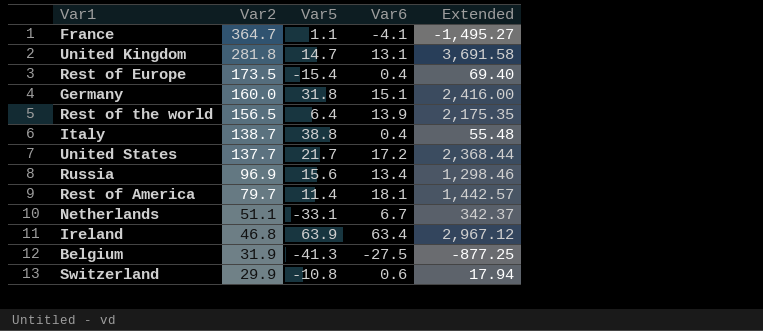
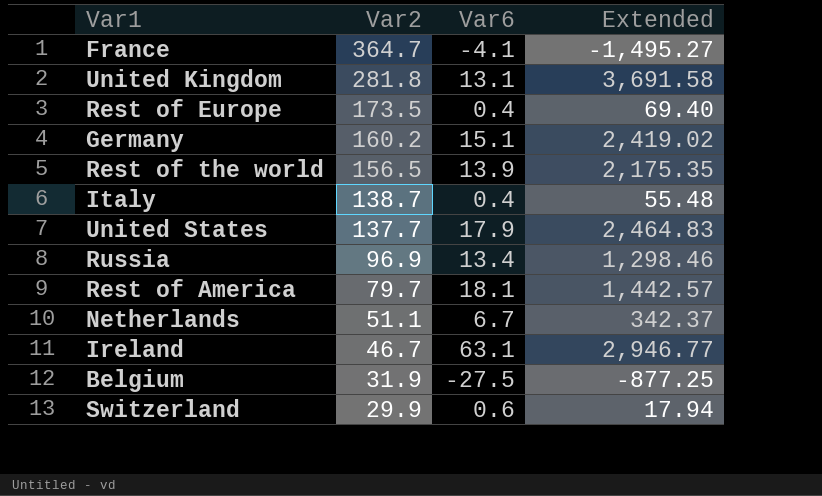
column Var5 | position: 3 -> none
Germany | Var2: 160.0 -> 160.2
Germany | Extended: 2,416.00 -> 2,419.02
United States | Var6: 17.2 -> 17.9
United States | Extended: 2,368.44 -> 2,464.83
Ireland | Var2: 46.8 -> 46.7
Ireland | Var6: 63.4 -> 63.1
Ireland | Extended: 2,967.12 -> 2,946.77

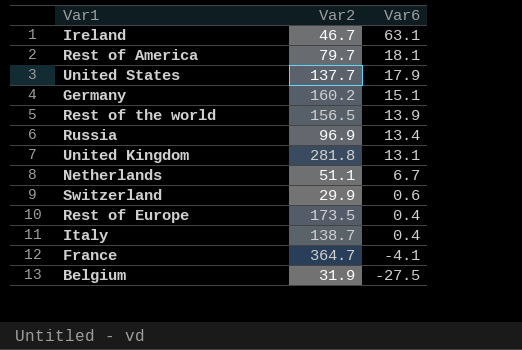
row order: Var2 descending -> Var6 descending
column Extended | formula: [Var2] * [Var6] -> none

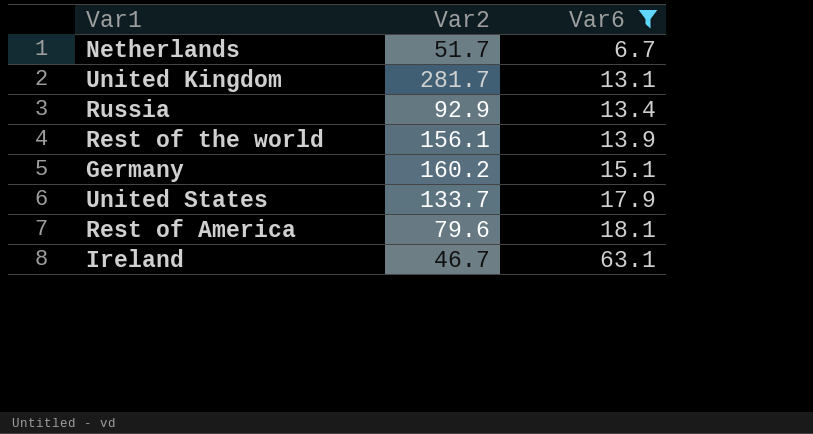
filter: none -> Var6 >= 6.7
row order: Var6 descending -> Var6 ascending
Netherlands | Var2: 51.1 -> 51.7
United Kingdom | Var2: 281.8 -> 281.7
Russia | Var2: 96.9 -> 92.9
Rest of the world | Var2: 156.5 -> 156.1
United States | Var2: 137.7 -> 133.7
Rest of America | Var2: 79.7 -> 79.6

